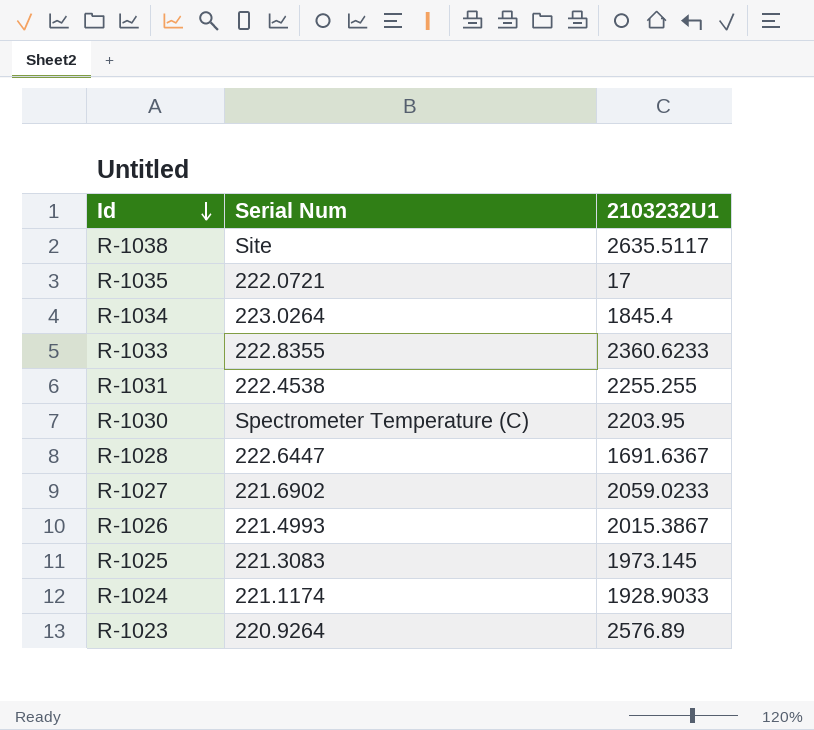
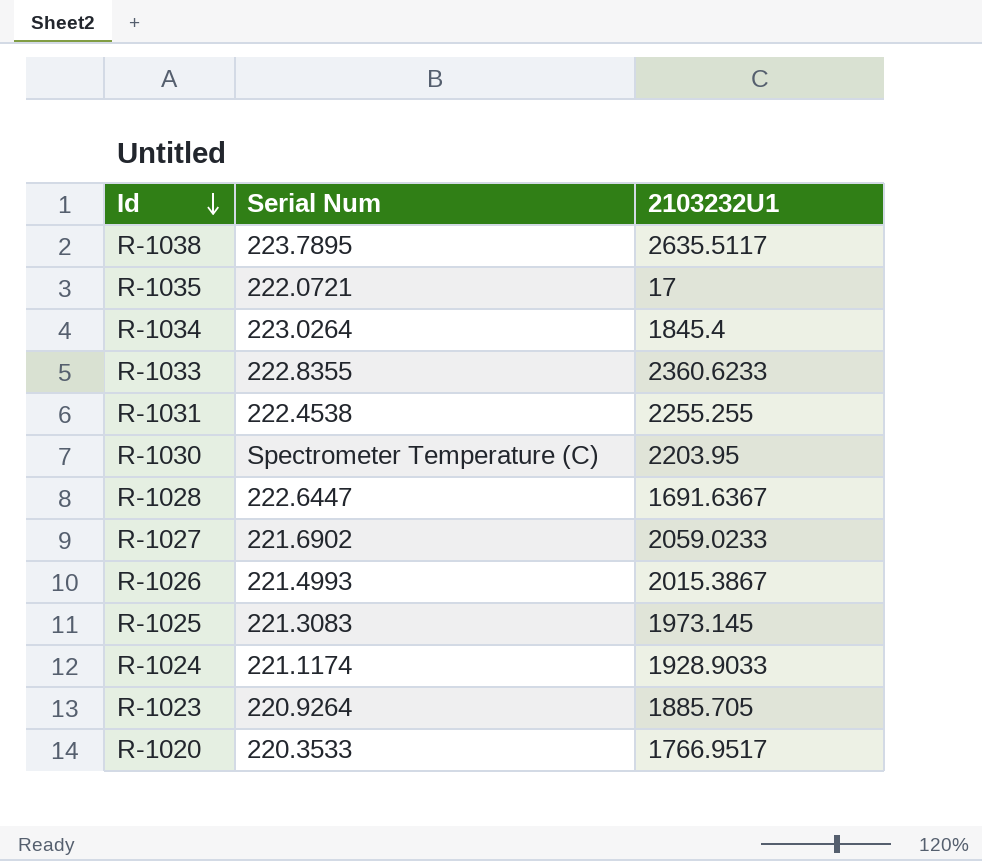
R-1038 | Serial Num: Site -> 223.7895
R-1023 | 2103232U1: 2576.89 -> 1885.705
row R-1020: none -> 220.3533 | 1766.9517

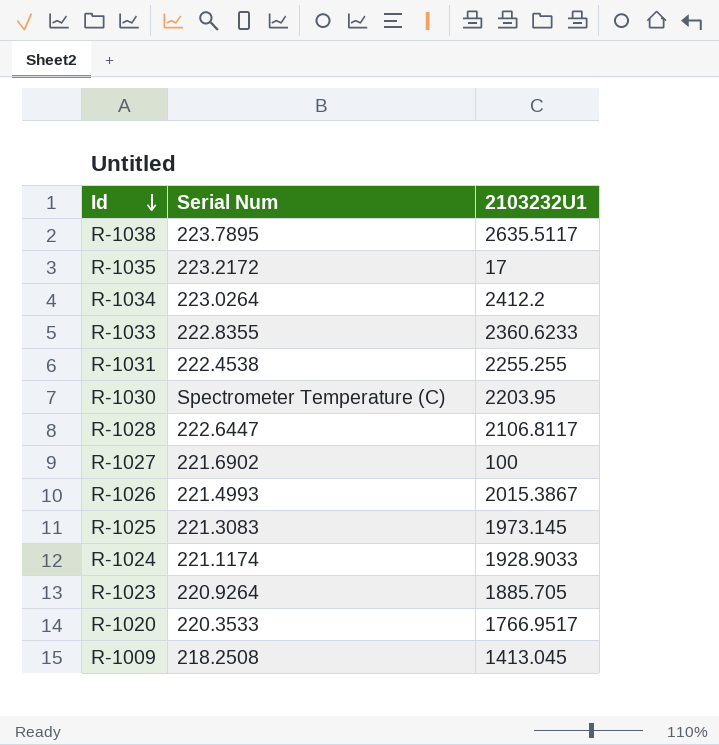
R-1035 | Serial Num: 222.0721 -> 223.2172
R-1034 | 2103232U1: 1845.4 -> 2412.2
R-1028 | 2103232U1: 1691.6367 -> 2106.8117
R-1027 | 2103232U1: 2059.0233 -> 100
row R-1009: none -> 218.2508 | 1413.045

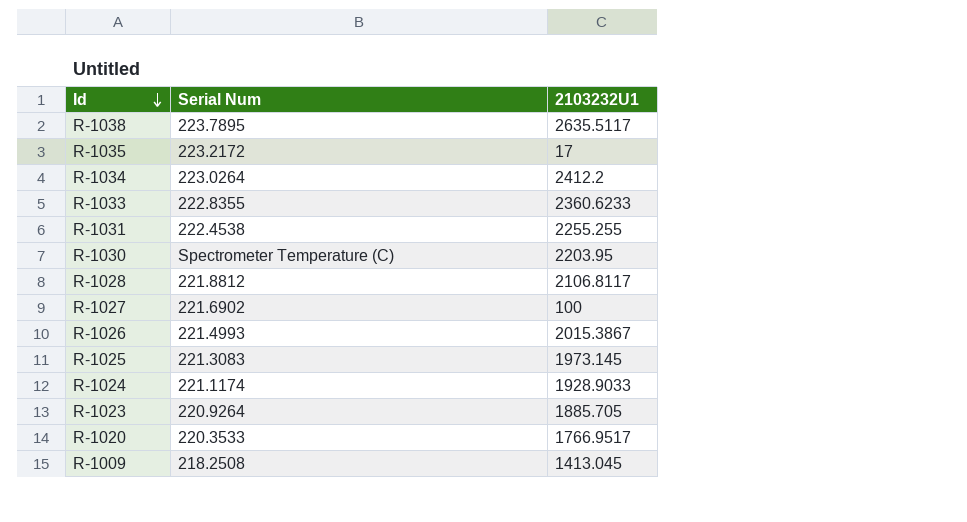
R-1028 | Serial Num: 222.6447 -> 221.8812

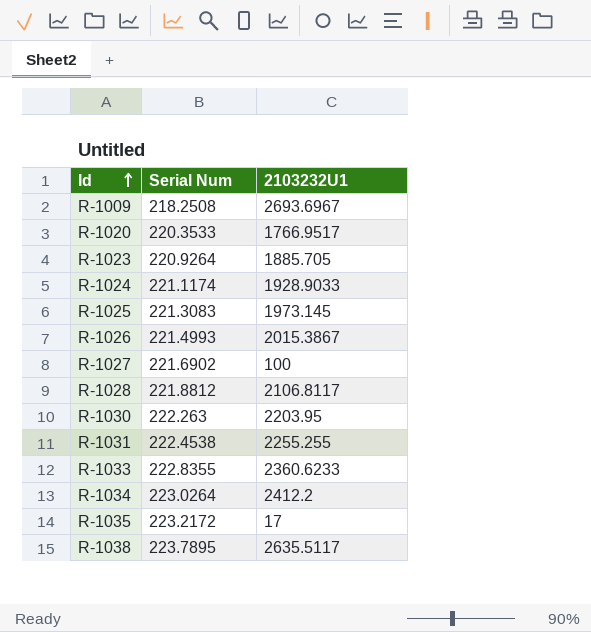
row order: Id descending -> Id ascending
R-1009 | 2103232U1: 1413.045 -> 2693.6967
R-1030 | Serial Num: Spectrometer Temperature (C) -> 222.263

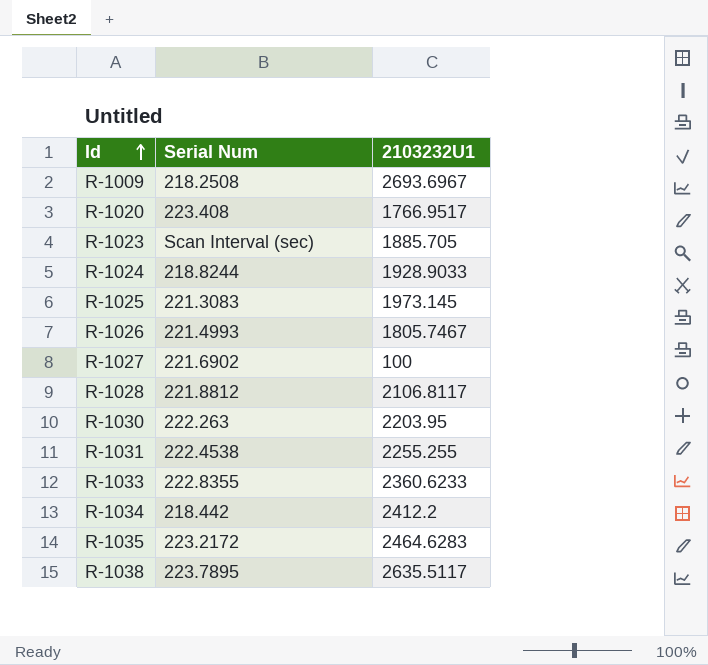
R-1020 | Serial Num: 220.3533 -> 223.408
R-1023 | Serial Num: 220.9264 -> Scan Interval (sec)
R-1024 | Serial Num: 221.1174 -> 218.8244
R-1026 | 2103232U1: 2015.3867 -> 1805.7467
R-1034 | Serial Num: 223.0264 -> 218.442
R-1035 | 2103232U1: 17 -> 2464.6283

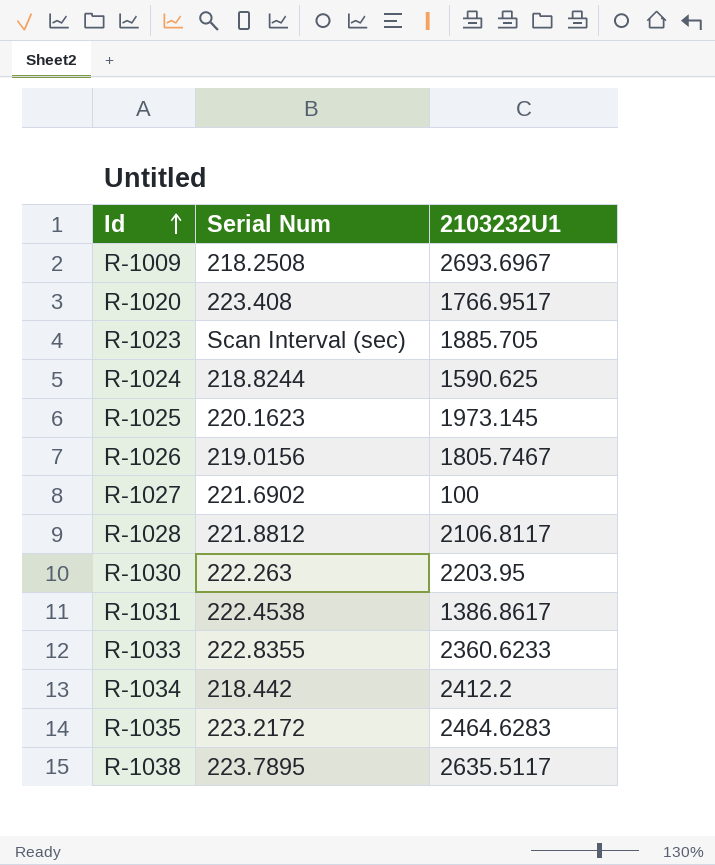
R-1024 | 2103232U1: 1928.9033 -> 1590.625
R-1025 | Serial Num: 221.3083 -> 220.1623
R-1026 | Serial Num: 221.4993 -> 219.0156
R-1031 | 2103232U1: 2255.255 -> 1386.8617

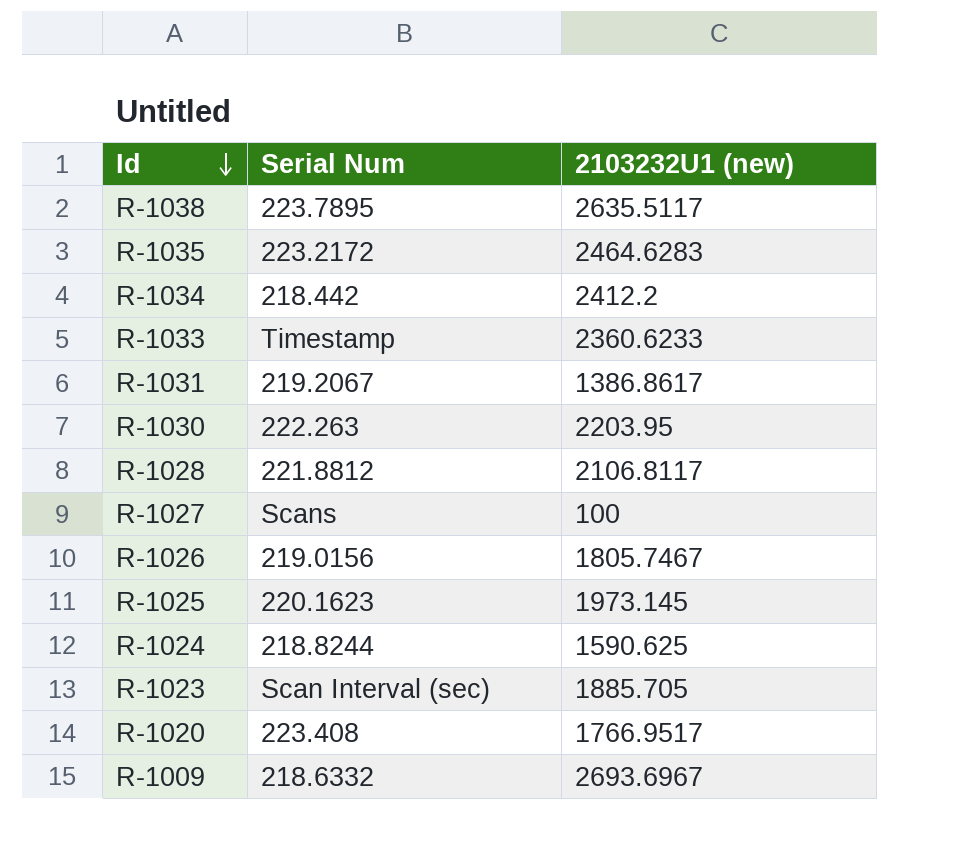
row order: Id ascending -> Id descending
column name: 2103232U1 -> 2103232U1 (new)
R-1033 | Serial Num: 222.8355 -> Timestamp
R-1031 | Serial Num: 222.4538 -> 219.2067
R-1027 | Serial Num: 221.6902 -> Scans
R-1009 | Serial Num: 218.2508 -> 218.6332

